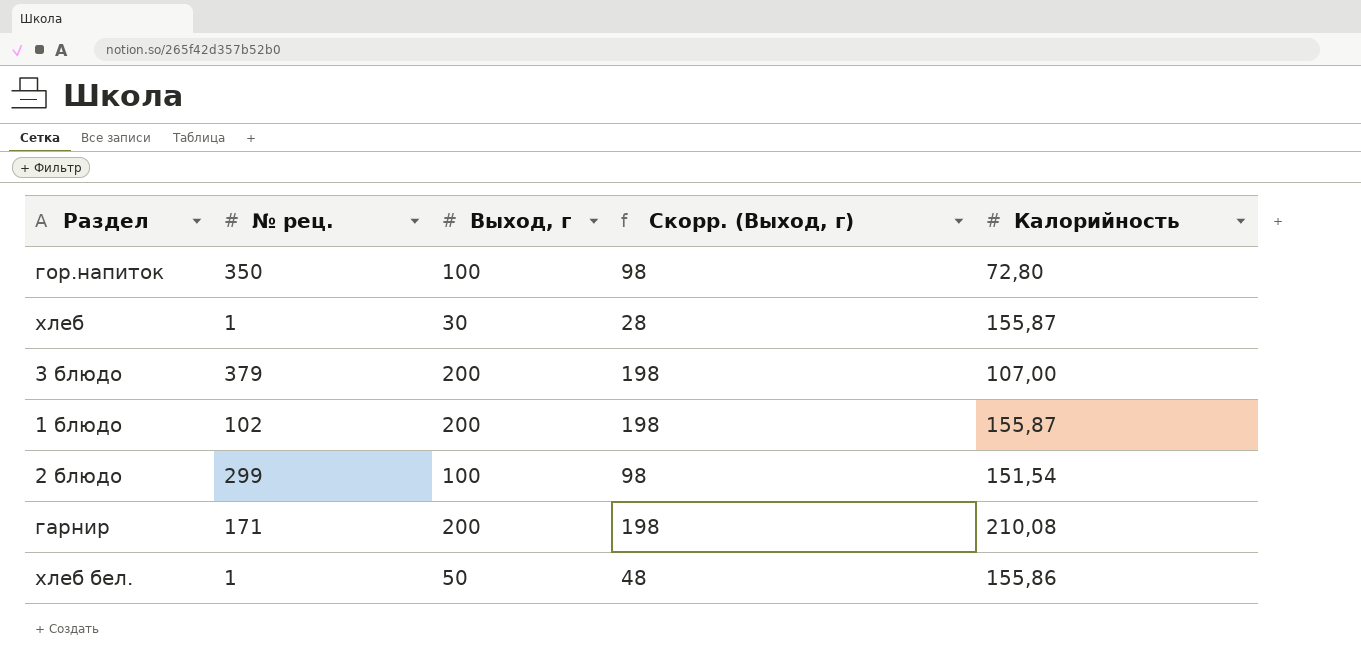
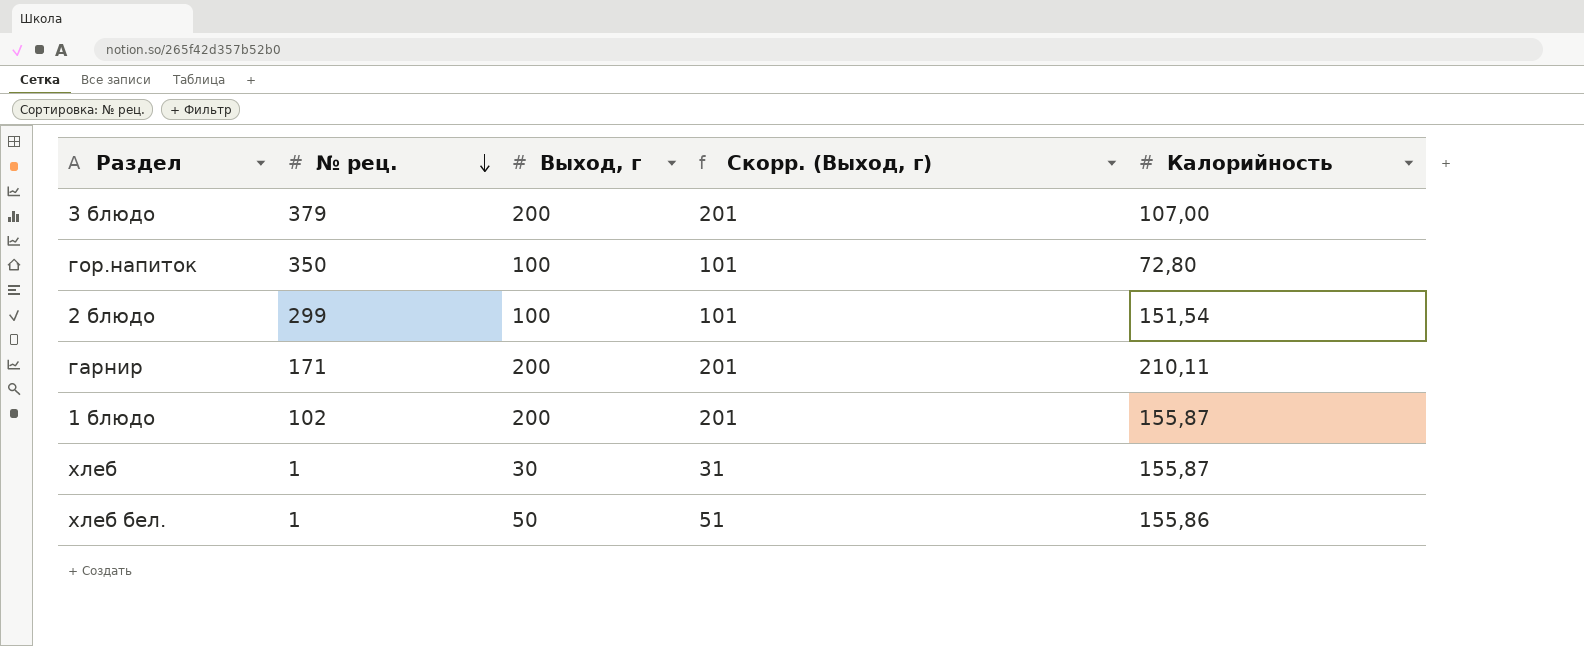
row order: none -> № рец. descending
column Скорр. (Выход, г) | formula: [Выход, г] - 2 -> [Выход, г] + 1
гарнир | Калорийность: 210,08 -> 210,11

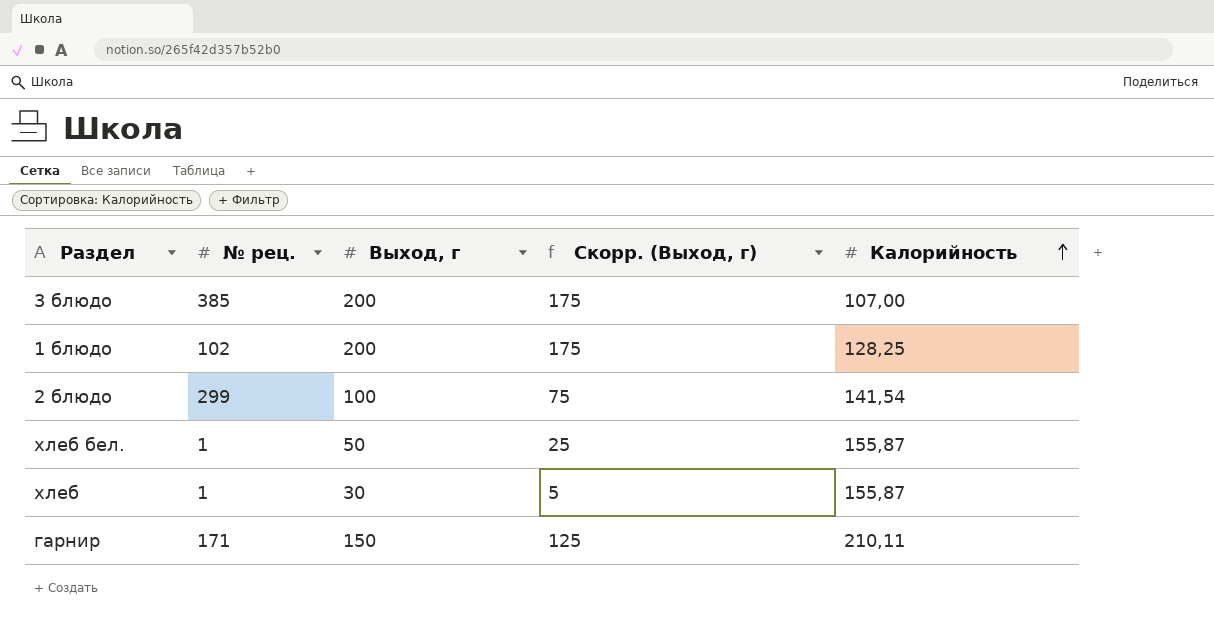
row order: № рец. descending -> Калорийность ascending
column Скорр. (Выход, г) | formula: [Выход, г] + 1 -> [Выход, г] - 25
row гор.напиток: 350 | 100 | 101 | 72,80 -> none
3 блюдо | № рец.: 379 -> 385
1 блюдо | Калорийность: 155,87 -> 128,25
2 блюдо | Калорийность: 151,54 -> 141,54
хлеб бел. | Калорийность: 155,86 -> 155,87
гарнир | Выход, г: 200 -> 150

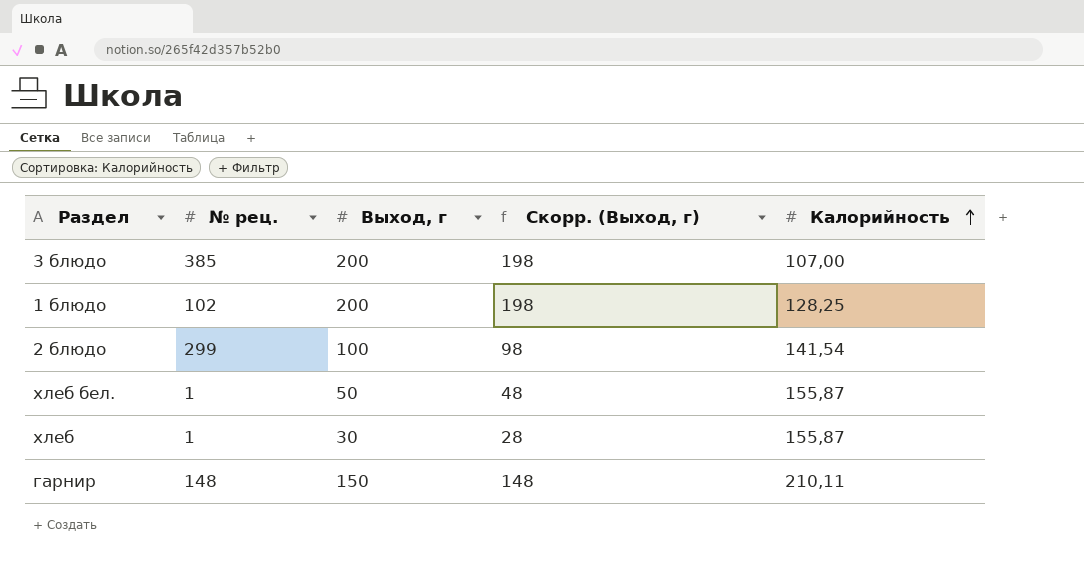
column Скорр. (Выход, г) | formula: [Выход, г] - 25 -> [Выход, г] - 2
гарнир | № рец.: 171 -> 148

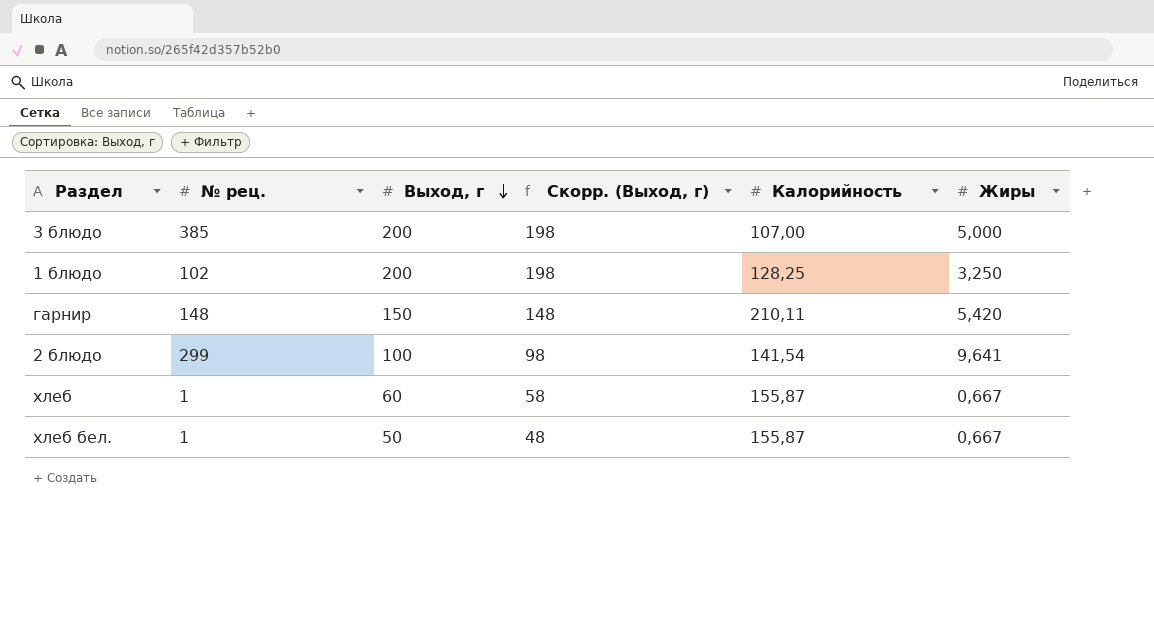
row order: Калорийность ascending -> Выход, г descending
column Жиры | position: none -> 6
хлеб | Выход, г: 30 -> 60
хлеб | Скорр. (Выход, г): 28 -> 58

